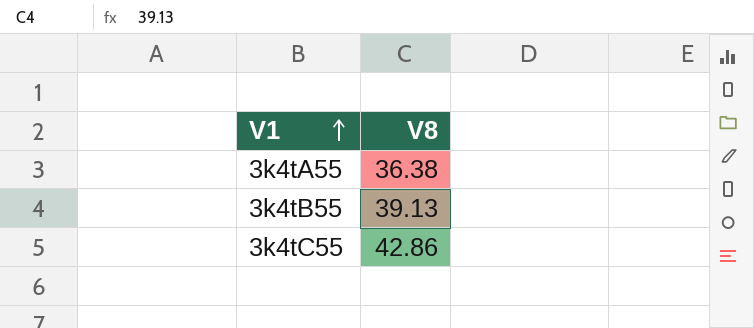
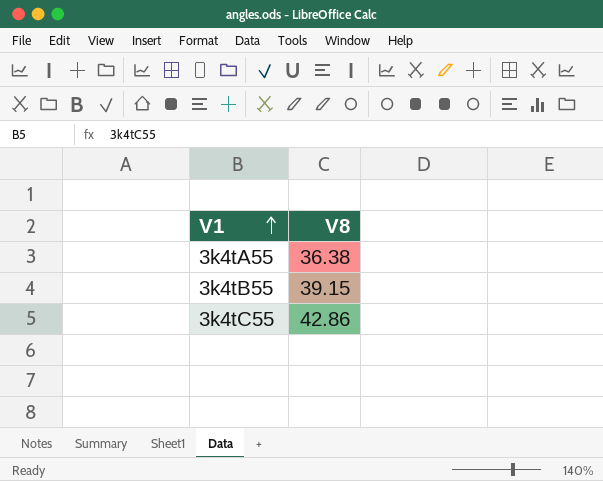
3k4tB55 | V8: 39.13 -> 39.15

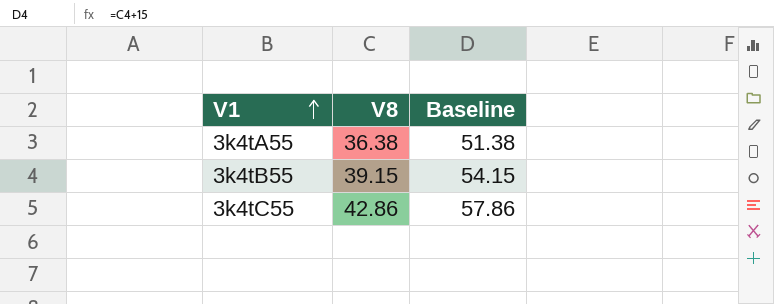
column Baseline | formula: none -> [V8] + 15

